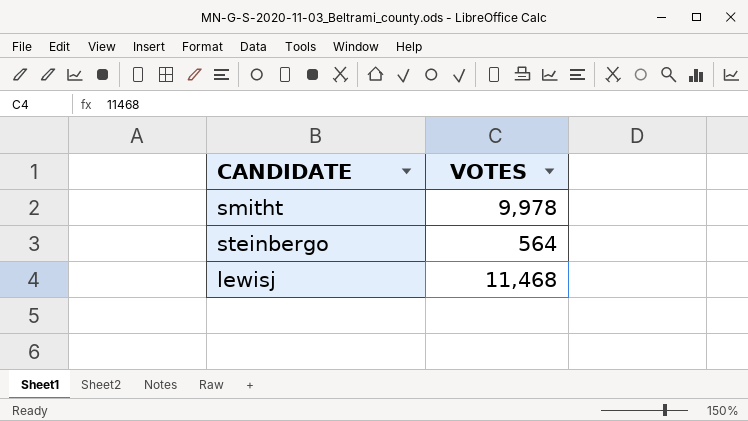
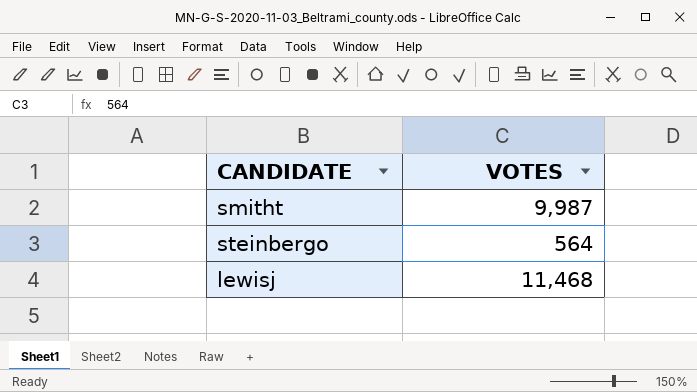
smitht | VOTES: 9,978 -> 9,987

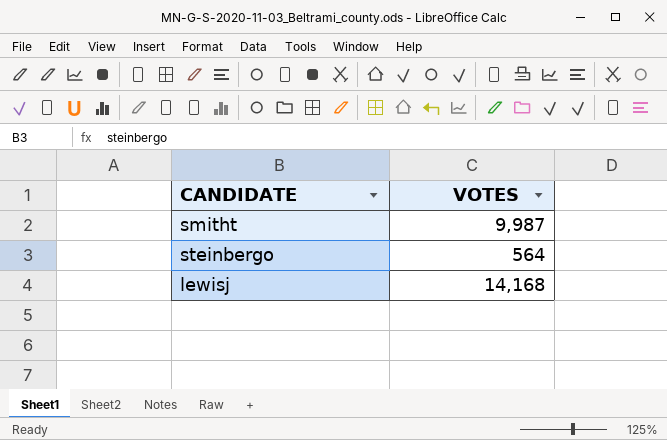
lewisj | VOTES: 11,468 -> 14,168

